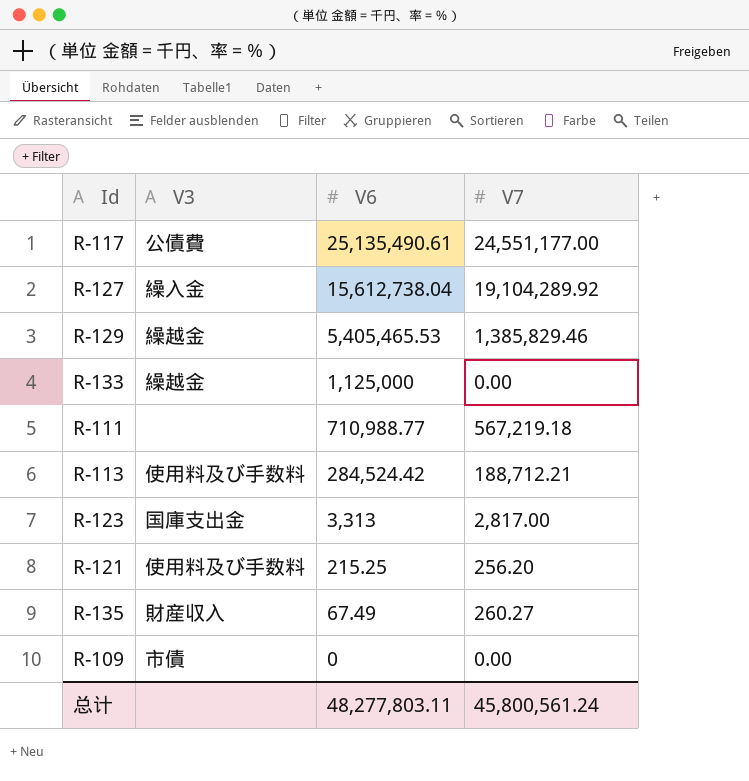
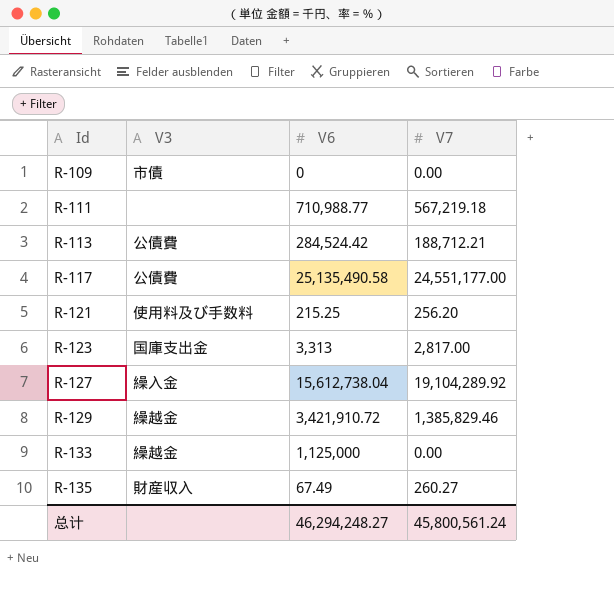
row order: V6 descending -> Id ascending
R-113 | V3: 使用料及び手数料 -> 公債費
R-117 | V6: 25,135,490.61 -> 25,135,490.58
R-129 | V6: 5,405,465.53 -> 3,421,910.72
总计 | V6: 48,277,803.11 -> 46,294,248.27

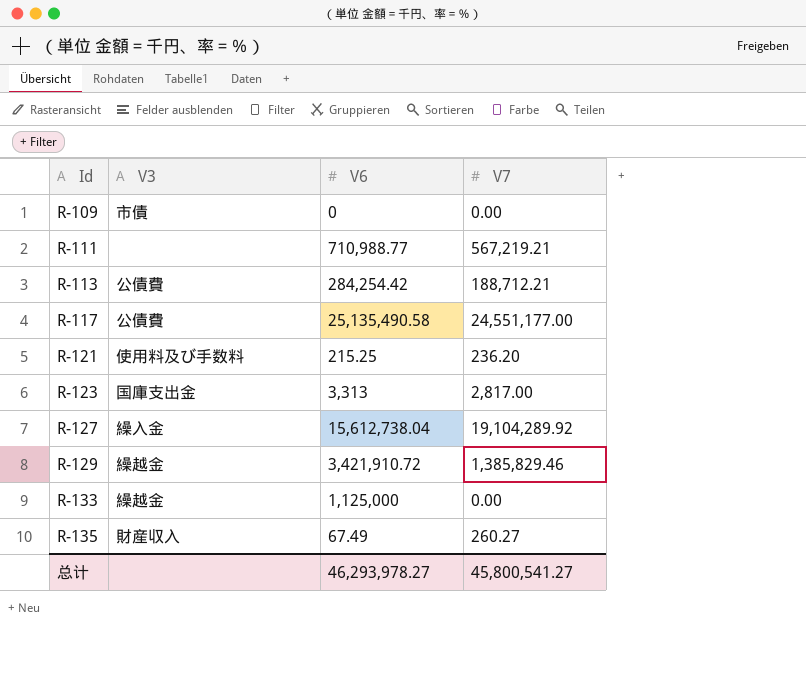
R-111 | V7: 567,219.18 -> 567,219.21
R-113 | V6: 284,524.42 -> 284,254.42
R-121 | V7: 256.20 -> 236.20
总计 | V6: 46,294,248.27 -> 46,293,978.27
总计 | V7: 45,800,561.24 -> 45,800,541.27

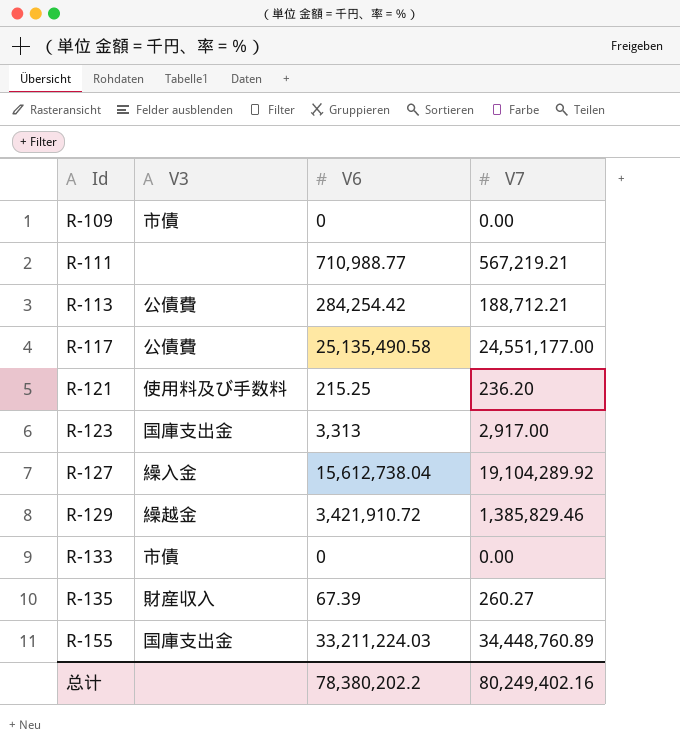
R-123 | V7: 2,817.00 -> 2,917.00
R-133 | V3: 繰越金 -> 市債
R-133 | V6: 1,125,000 -> 0
R-135 | V6: 67.49 -> 67.39
row R-155: none -> 国庫支出金 | 33,211,224.03 | 34,448,760.89
总计 | V6: 46,293,978.27 -> 78,380,202.2
总计 | V7: 45,800,541.27 -> 80,249,402.16

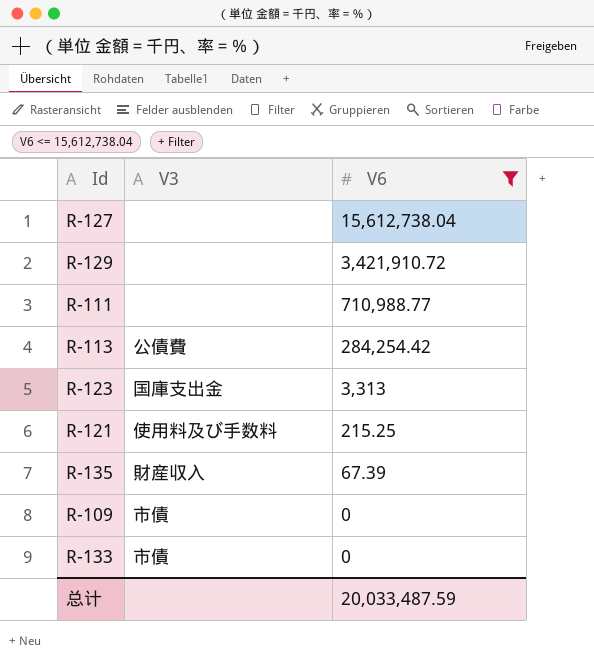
filter: none -> V6 <= 15,612,738.04
row order: Id ascending -> V6 descending
column V7 | position: 4 -> none
R-127 | V3: 繰入金 -> none
R-129 | V3: 繰越金 -> none
总计 | V6: 78,380,202.2 -> 20,033,487.59

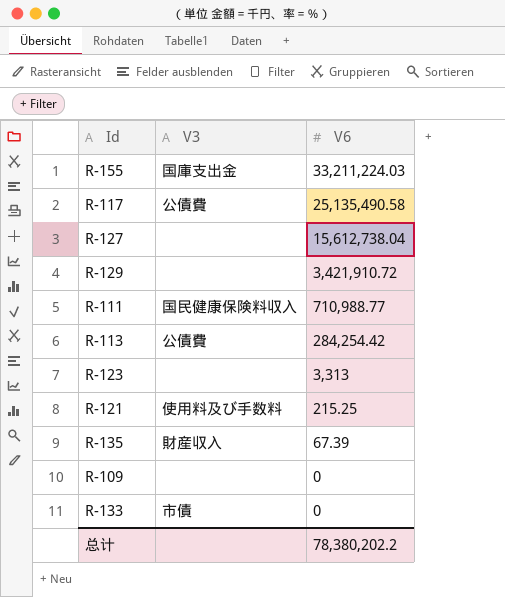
filter: V6 <= 15,612,738.04 -> none
R-111 | V3: none -> 国民健康保険料収入
R-123 | V3: 国庫支出金 -> none
R-109 | V3: 市債 -> none
总计 | V6: 20,033,487.59 -> 78,380,202.2

